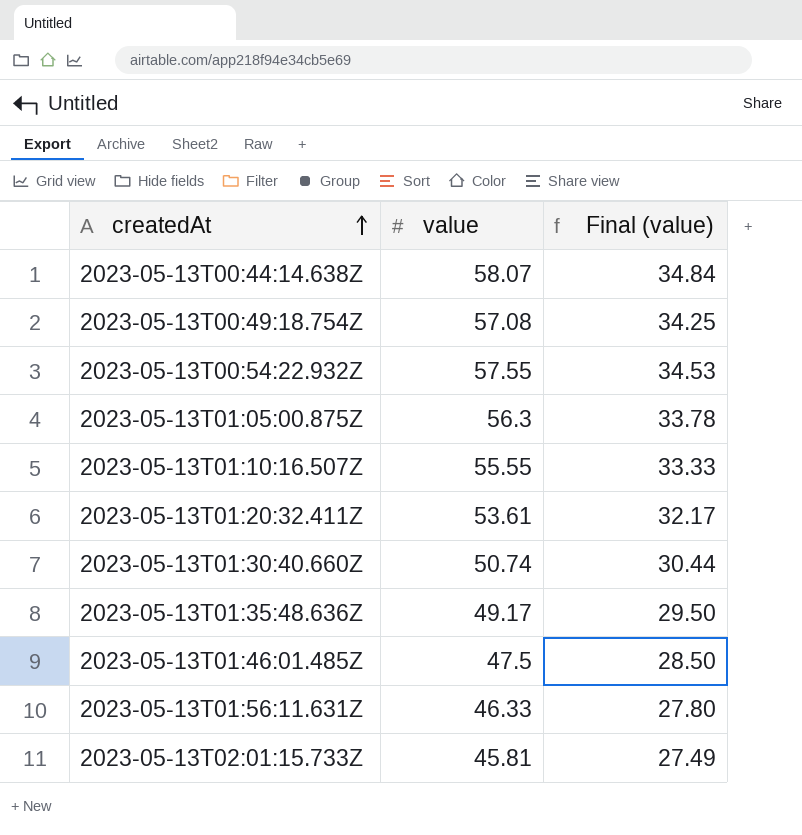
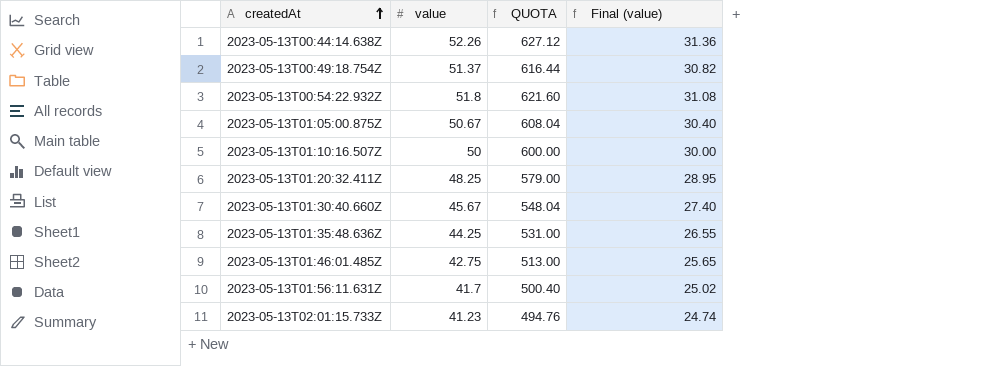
column QUOTA | formula: none -> [value] * 12
2023-05-13T00:44:14.638Z | value: 58.07 -> 52.26
2023-05-13T00:44:14.638Z | Final (value): 34.84 -> 31.36
2023-05-13T00:49:18.754Z | value: 57.08 -> 51.37
2023-05-13T00:49:18.754Z | Final (value): 34.25 -> 30.82
2023-05-13T00:54:22.932Z | value: 57.55 -> 51.8
2023-05-13T00:54:22.932Z | Final (value): 34.53 -> 31.08
2023-05-13T01:05:00.875Z | value: 56.3 -> 50.67
2023-05-13T01:05:00.875Z | Final (value): 33.78 -> 30.40
2023-05-13T01:10:16.507Z | value: 55.55 -> 50
2023-05-13T01:10:16.507Z | Final (value): 33.33 -> 30.00
2023-05-13T01:20:32.411Z | value: 53.61 -> 48.25
2023-05-13T01:20:32.411Z | Final (value): 32.17 -> 28.95
2023-05-13T01:30:40.660Z | value: 50.74 -> 45.67
2023-05-13T01:30:40.660Z | Final (value): 30.44 -> 27.40
2023-05-13T01:35:48.636Z | value: 49.17 -> 44.25
2023-05-13T01:35:48.636Z | Final (value): 29.50 -> 26.55
2023-05-13T01:46:01.485Z | value: 47.5 -> 42.75
2023-05-13T01:46:01.485Z | Final (value): 28.50 -> 25.65
2023-05-13T01:56:11.631Z | value: 46.33 -> 41.7
2023-05-13T01:56:11.631Z | Final (value): 27.80 -> 25.02
2023-05-13T02:01:15.733Z | value: 45.81 -> 41.23
2023-05-13T02:01:15.733Z | Final (value): 27.49 -> 24.74

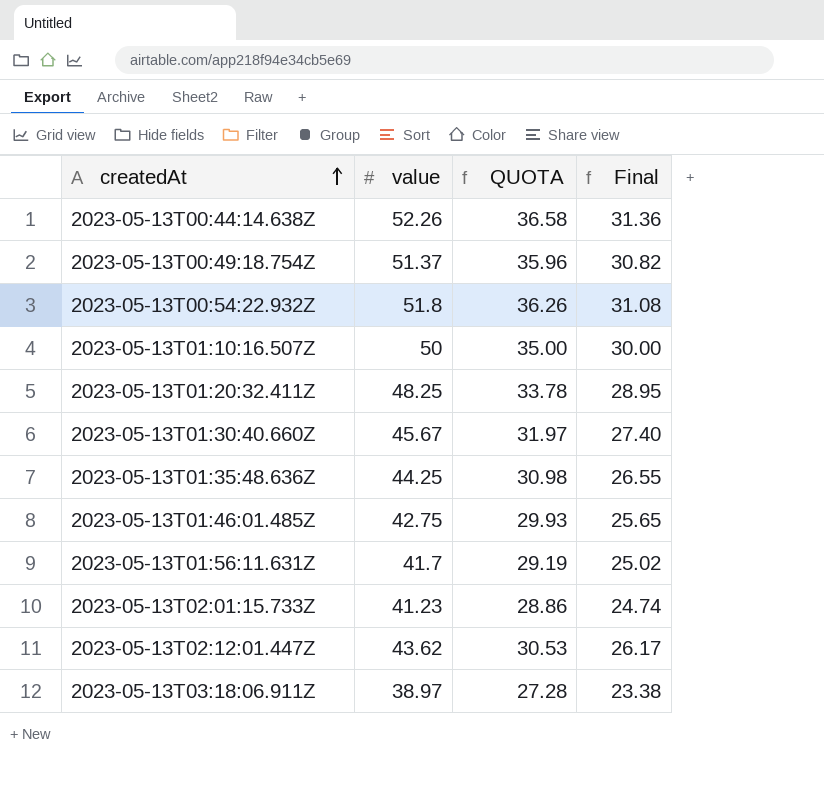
column QUOTA | formula: [value] * 12 -> [value] * 0.7
column name: Final (value) -> Final
row 2023-05-13T01:05:00.875Z: 50.67 | 608.04 | 30.40 -> none
row 2023-05-13T02:12:01.447Z: none -> 43.62 | 30.53 | 26.17
row 2023-05-13T03:18:06.911Z: none -> 38.97 | 27.28 | 23.38

